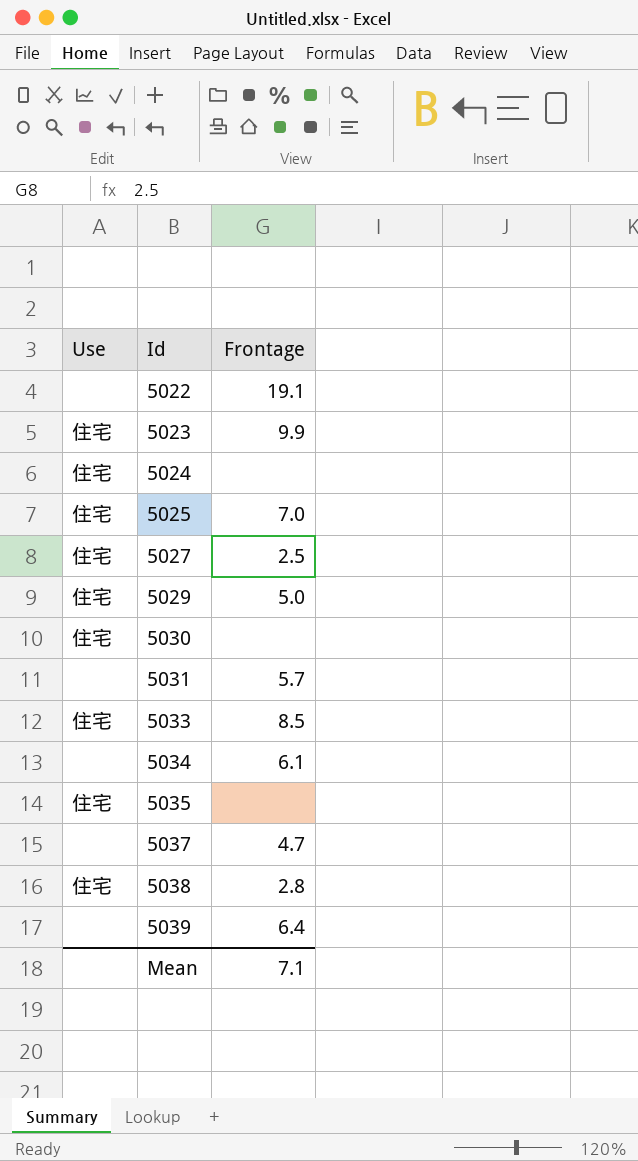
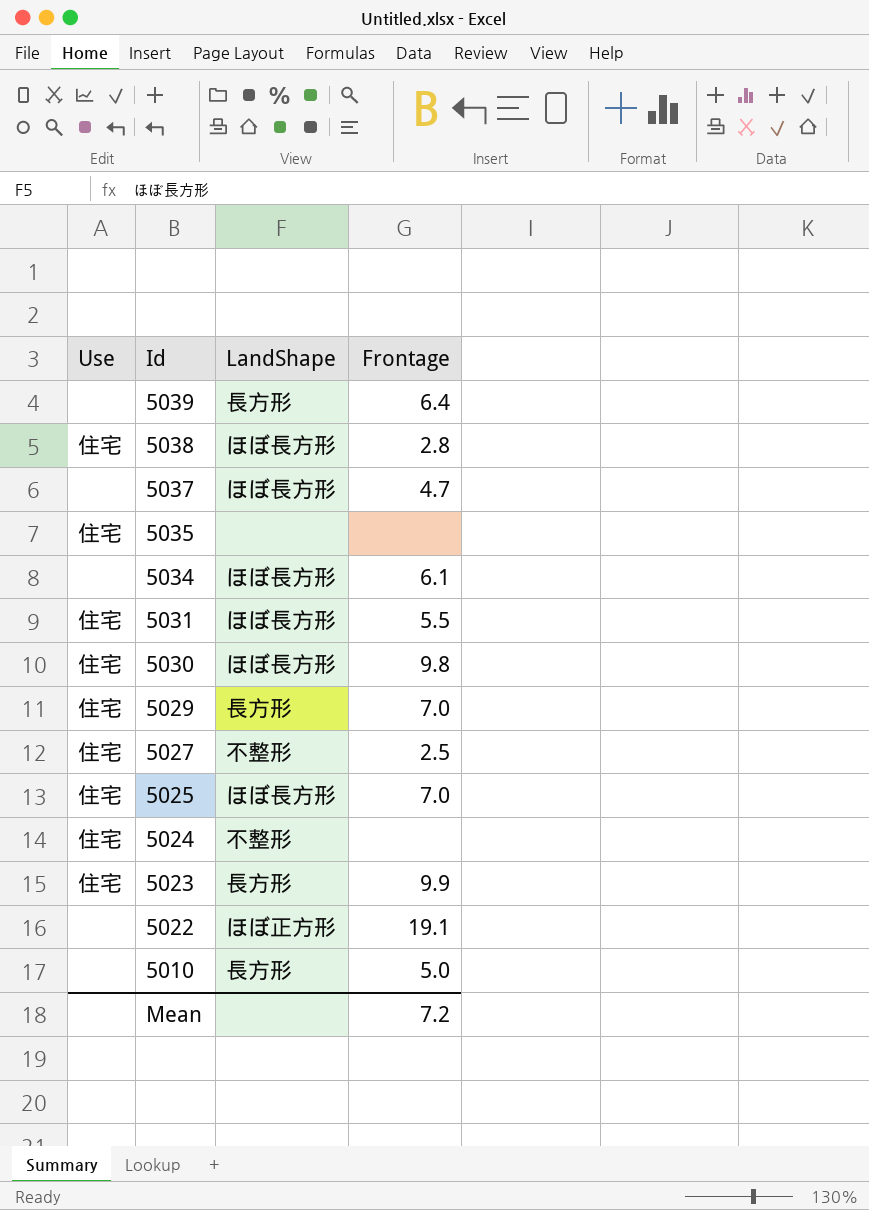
row order: Id ascending -> Id descending
column LandShape | position: none -> 3
row 5033: 住宅 | 8.5 -> none
5031 | Use: none -> 住宅
5031 | Frontage: 5.7 -> 5.5
5030 | Frontage: none -> 9.8
5029 | Frontage: 5.0 -> 7.0
row 5010: none -> none | 長方形 | 5.0
Mean | Frontage: 7.1 -> 7.2

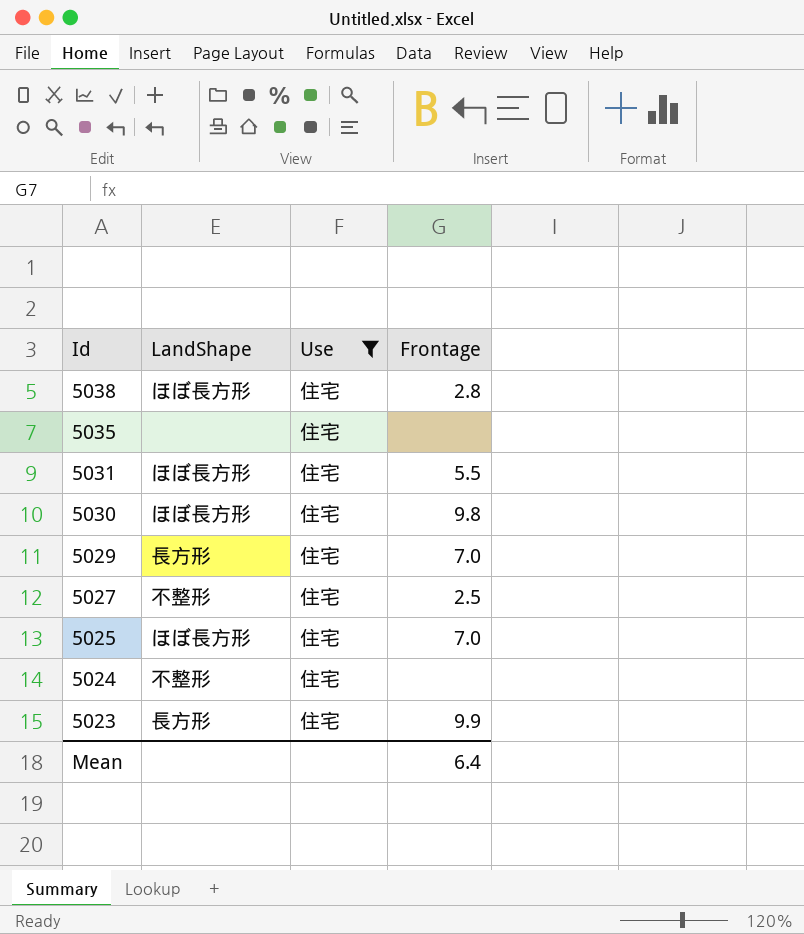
filter: none -> Use = 住宅
column Use | position: 1 -> 3
Mean | Frontage: 7.2 -> 6.4

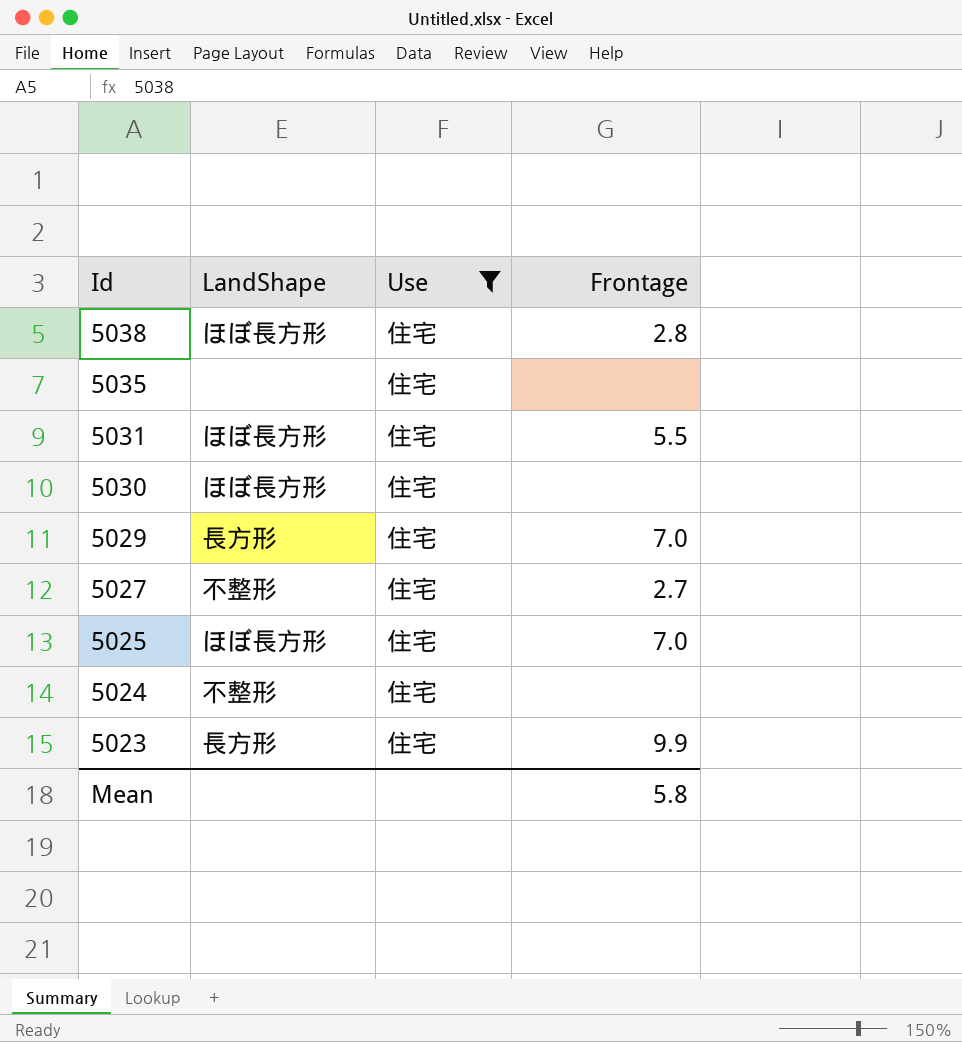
5030 | Frontage: 9.8 -> none
5027 | Frontage: 2.5 -> 2.7
Mean | Frontage: 6.4 -> 5.8

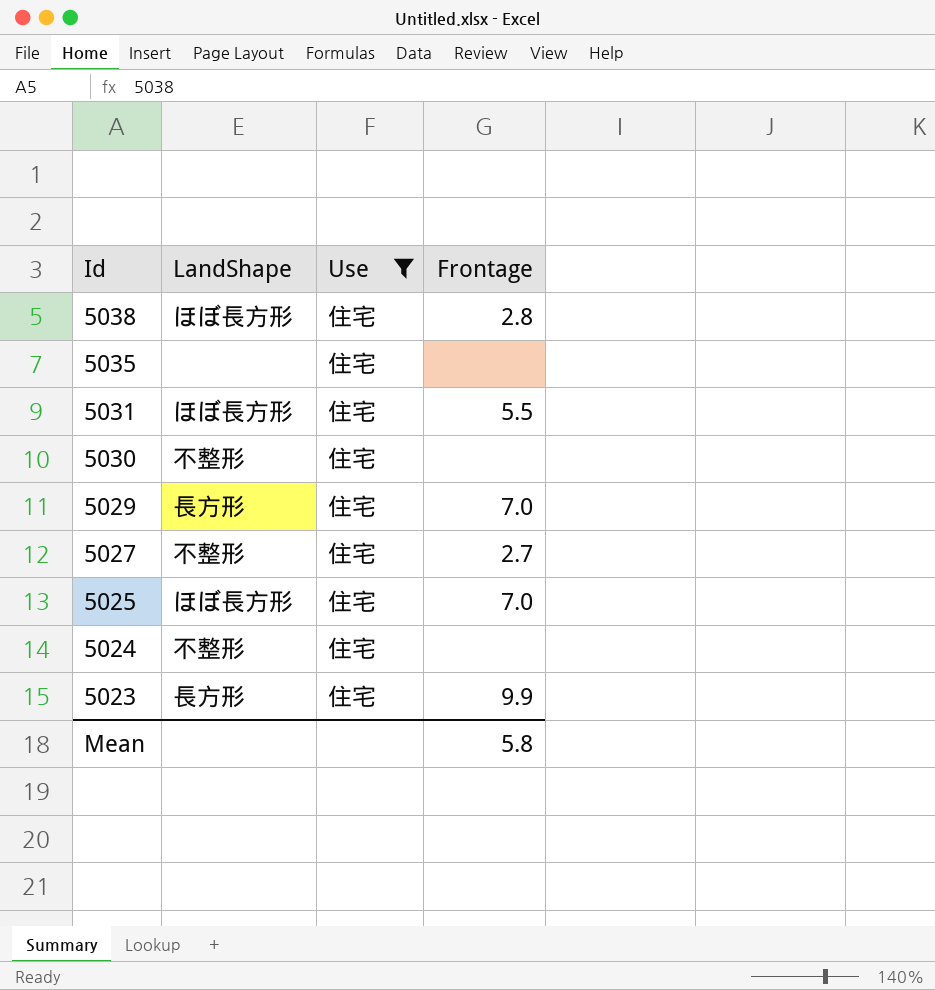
5030 | LandShape: ほぼ長方形 -> 不整形

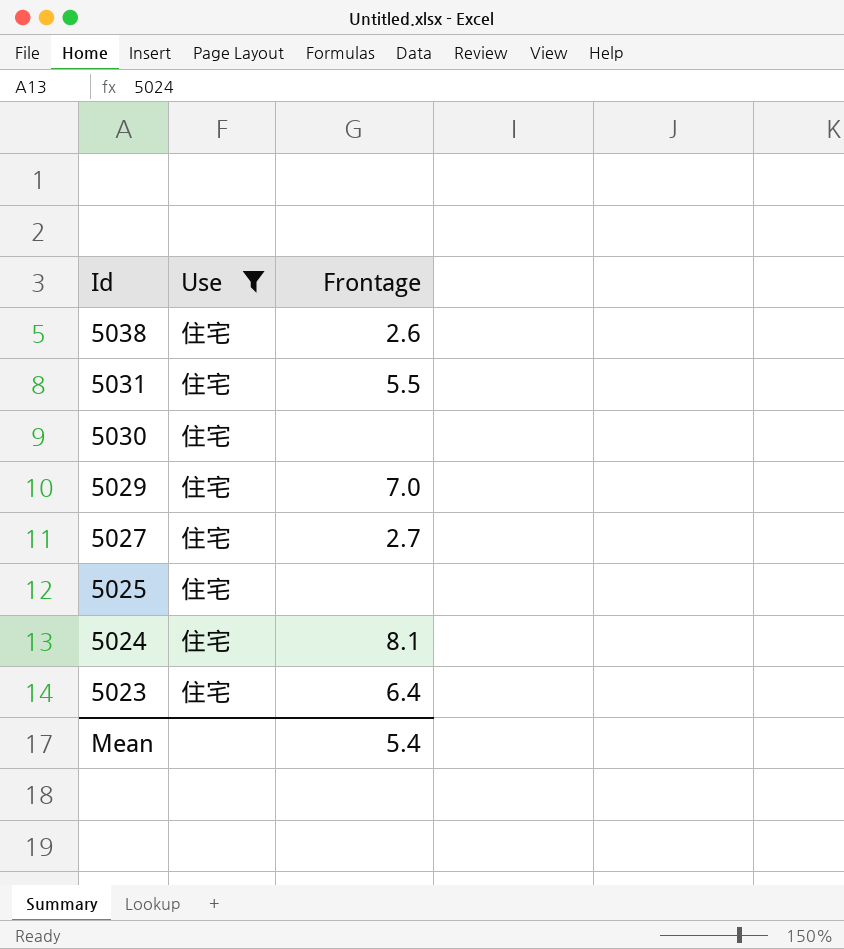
column LandShape | position: 2 -> none
row 5035: none | 住宅 | none -> none
5038 | Frontage: 2.8 -> 2.6
5025 | Frontage: 7.0 -> none
5024 | Frontage: none -> 8.1
5023 | Frontage: 9.9 -> 6.4
Mean | Frontage: 5.8 -> 5.4

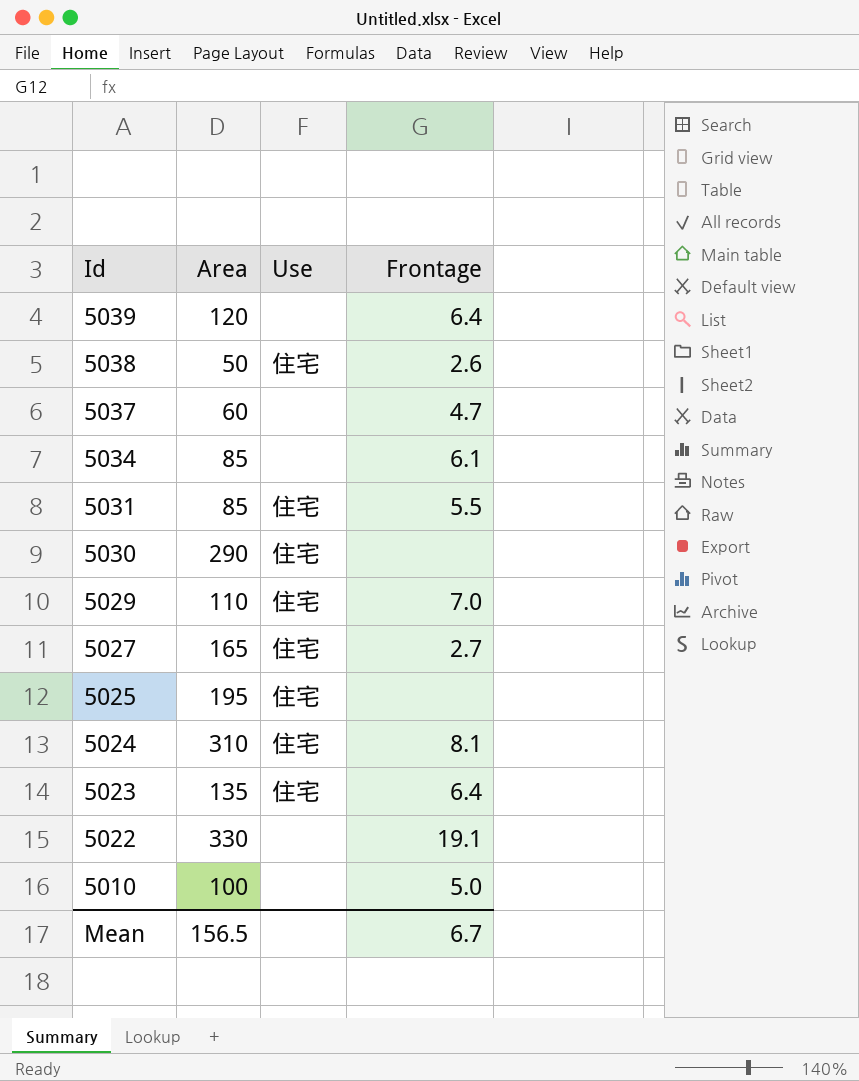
filter: Use = 住宅 -> none
column Area | position: none -> 2
Mean | Frontage: 5.4 -> 6.7

